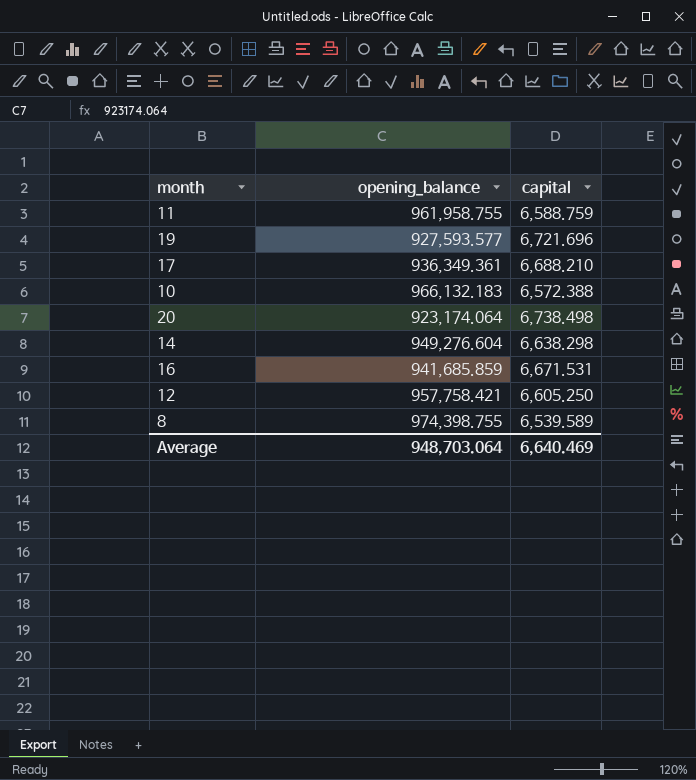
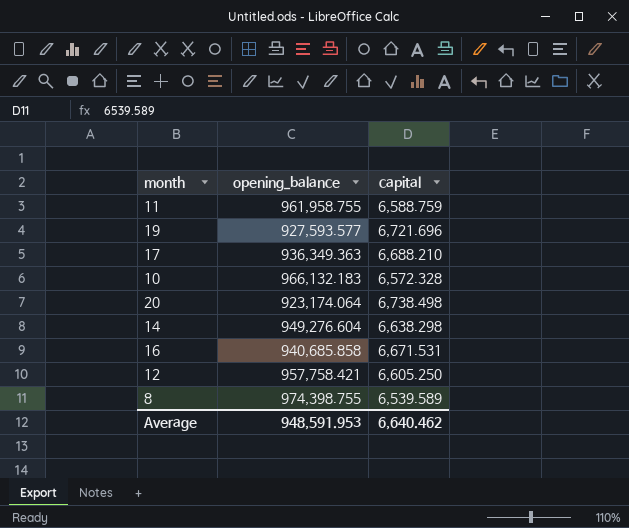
17 | opening_balance: 936,349.361 -> 936,349.363
10 | capital: 6,572.388 -> 6,572.328
16 | opening_balance: 941,685.859 -> 940,685.858
Average | opening_balance: 948,703.064 -> 948,591.953
Average | capital: 6,640.469 -> 6,640.462

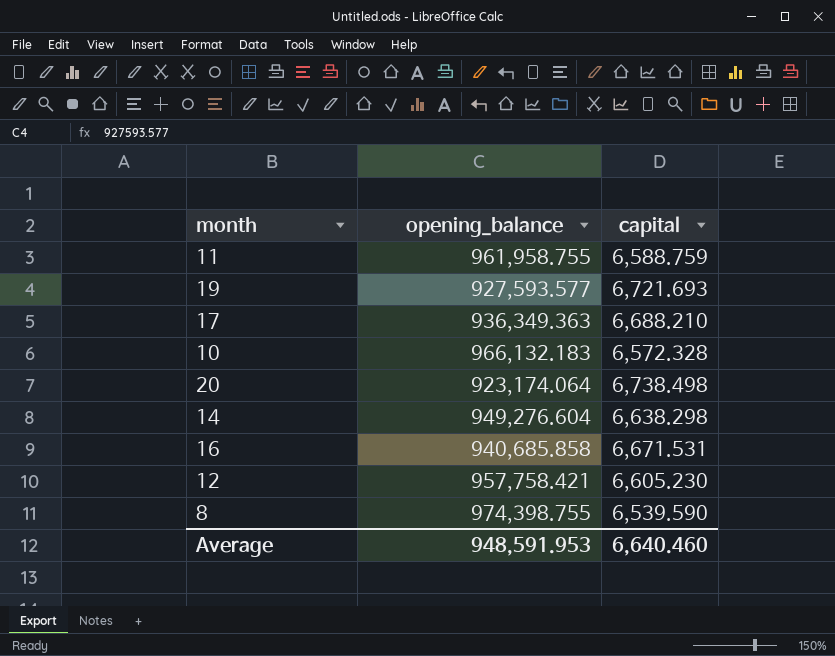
19 | capital: 6,721.696 -> 6,721.693
12 | capital: 6,605.250 -> 6,605.230
8 | capital: 6,539.589 -> 6,539.590
Average | capital: 6,640.462 -> 6,640.460

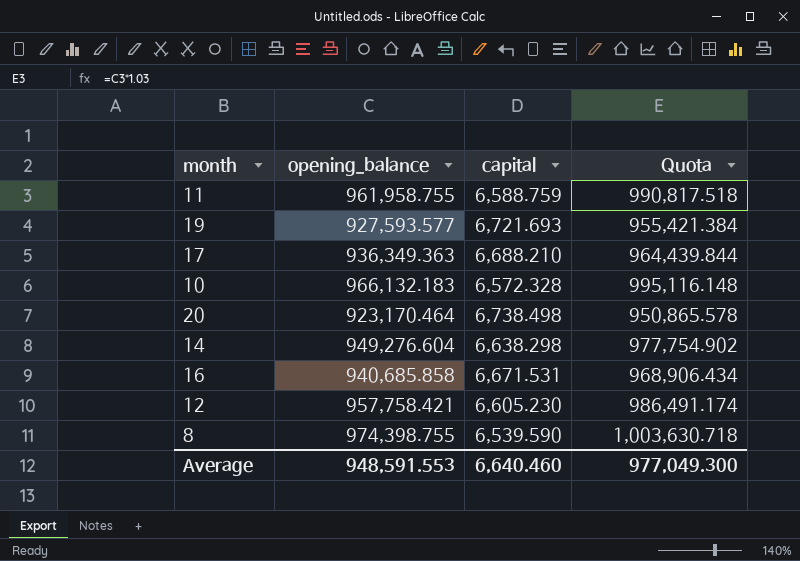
column Quota | formula: none -> [opening_balance] * 1.03
20 | opening_balance: 923,174.064 -> 923,170.464
Average | opening_balance: 948,591.953 -> 948,591.553

